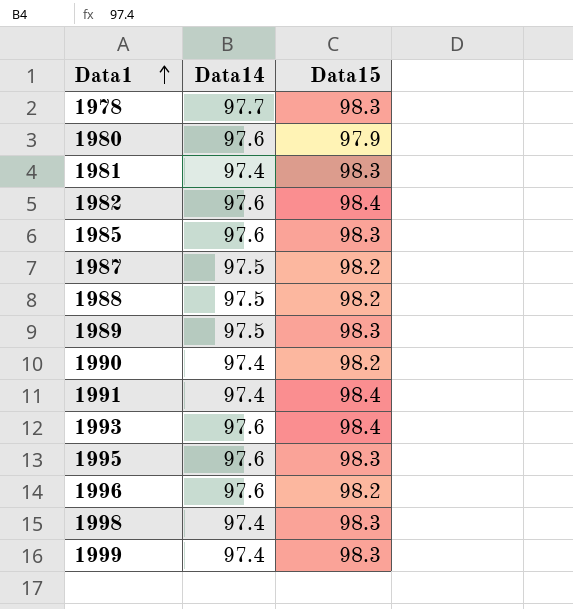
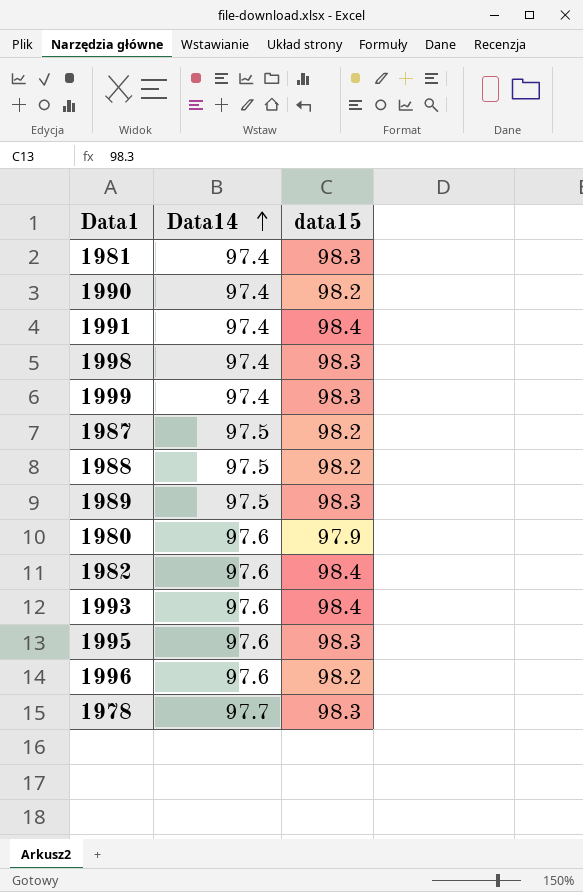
row order: Data1 ascending -> Data14 ascending
column name: Data15 -> data15
row 1985: 97.6 | 98.3 -> none

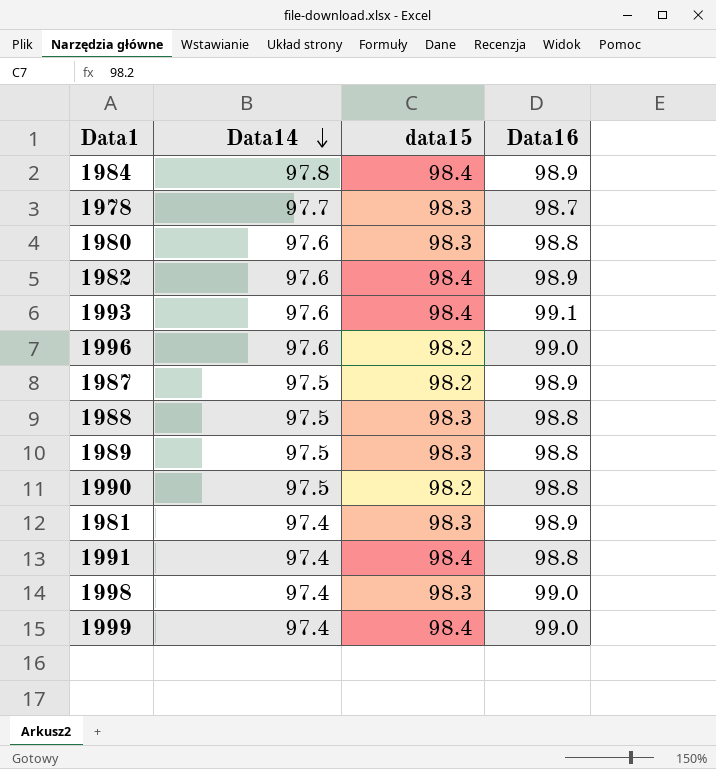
row order: Data14 ascending -> Data14 descending
column Data16 | position: none -> 4
row 1995: 97.6 | 98.3 -> none
row 1984: none -> 97.8 | 98.4 | 98.9
1980 | data15: 97.9 -> 98.3
1988 | data15: 98.2 -> 98.3
1990 | Data14: 97.4 -> 97.5
1999 | data15: 98.3 -> 98.4

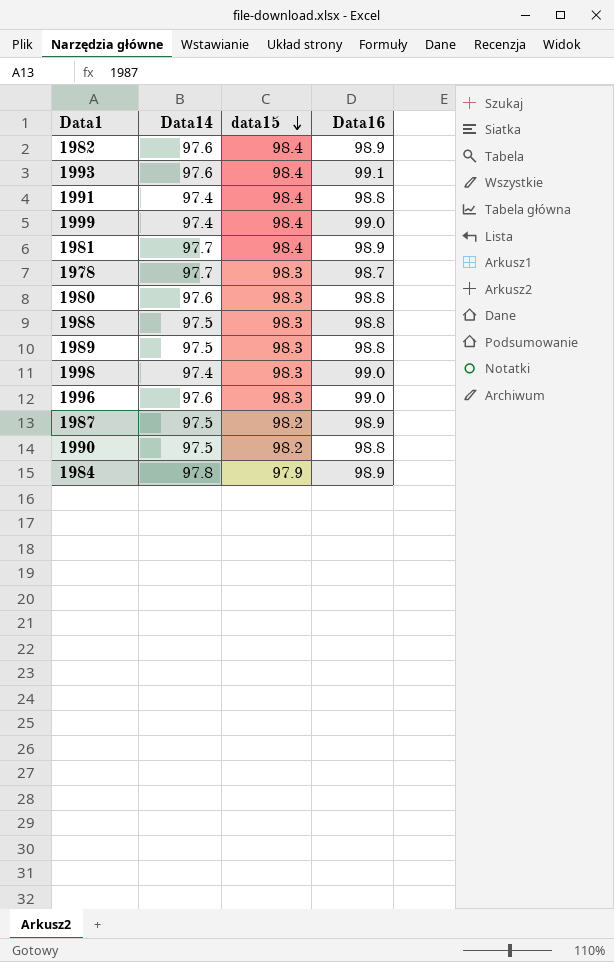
row order: Data14 descending -> data15 descending
1981 | Data14: 97.4 -> 97.7
1981 | data15: 98.3 -> 98.4
1996 | data15: 98.2 -> 98.3
1984 | data15: 98.4 -> 97.9

